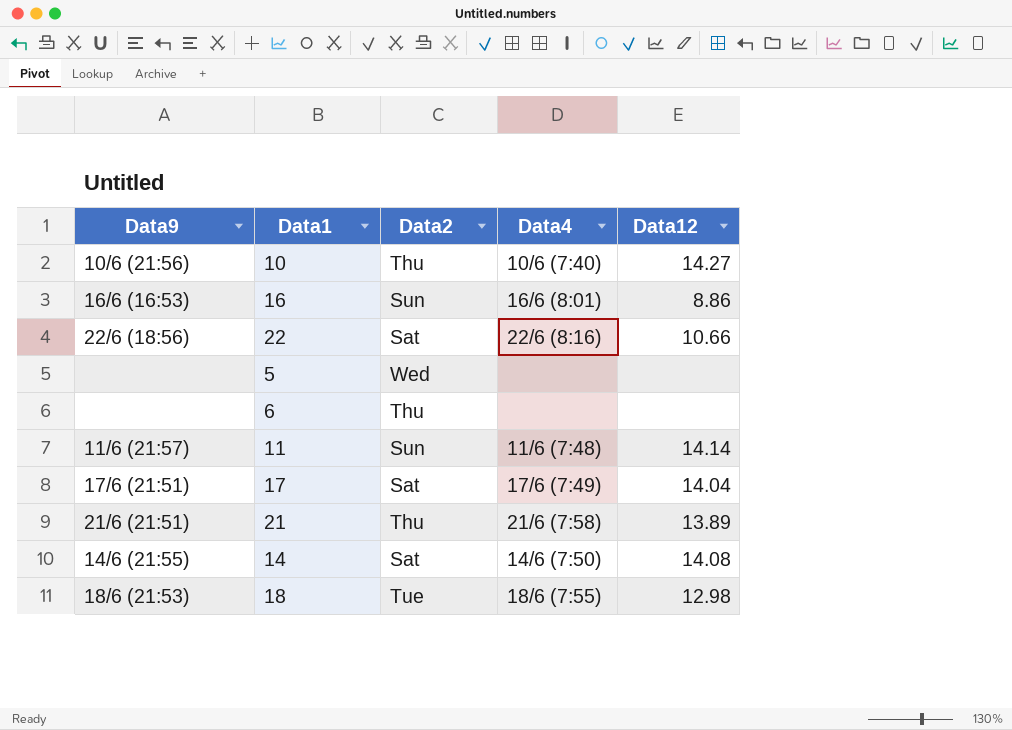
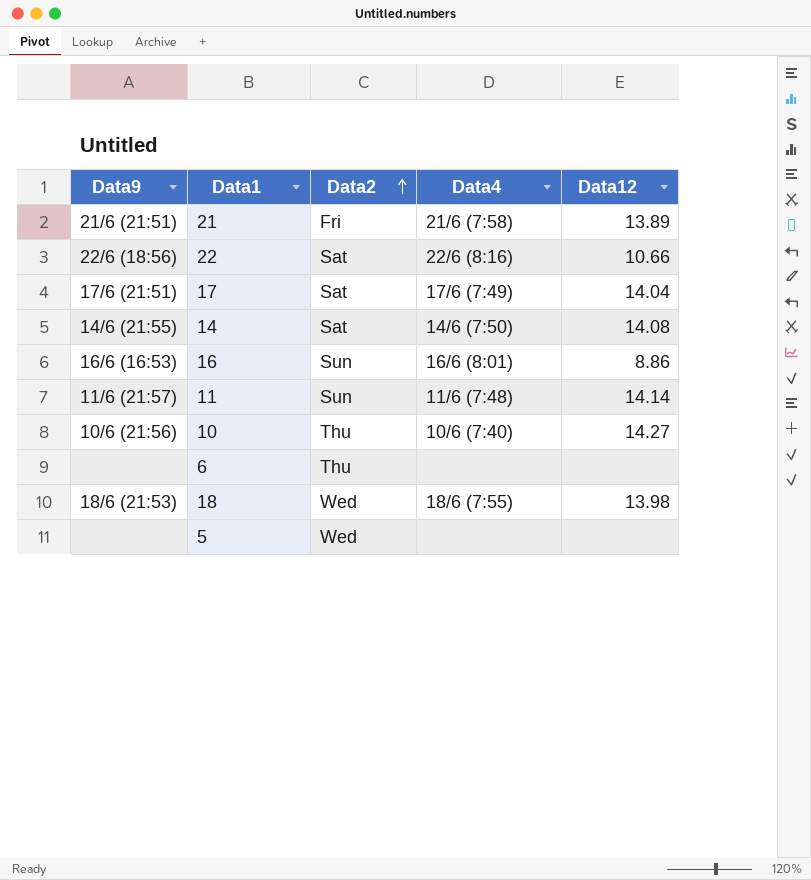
row order: none -> Data2 ascending
21 | Data2: Thu -> Fri
18 | Data2: Tue -> Wed
18 | Data12: 12.98 -> 13.98

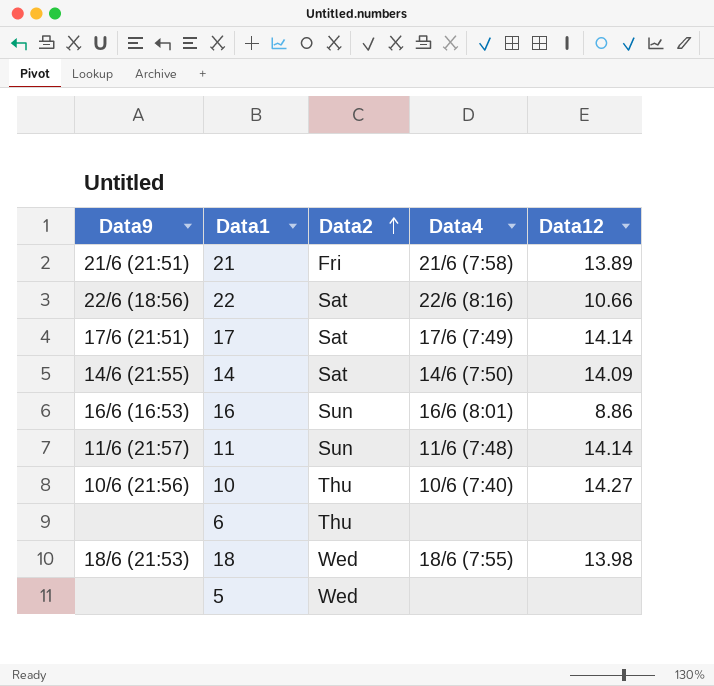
17 | Data12: 14.04 -> 14.14
14 | Data12: 14.08 -> 14.09

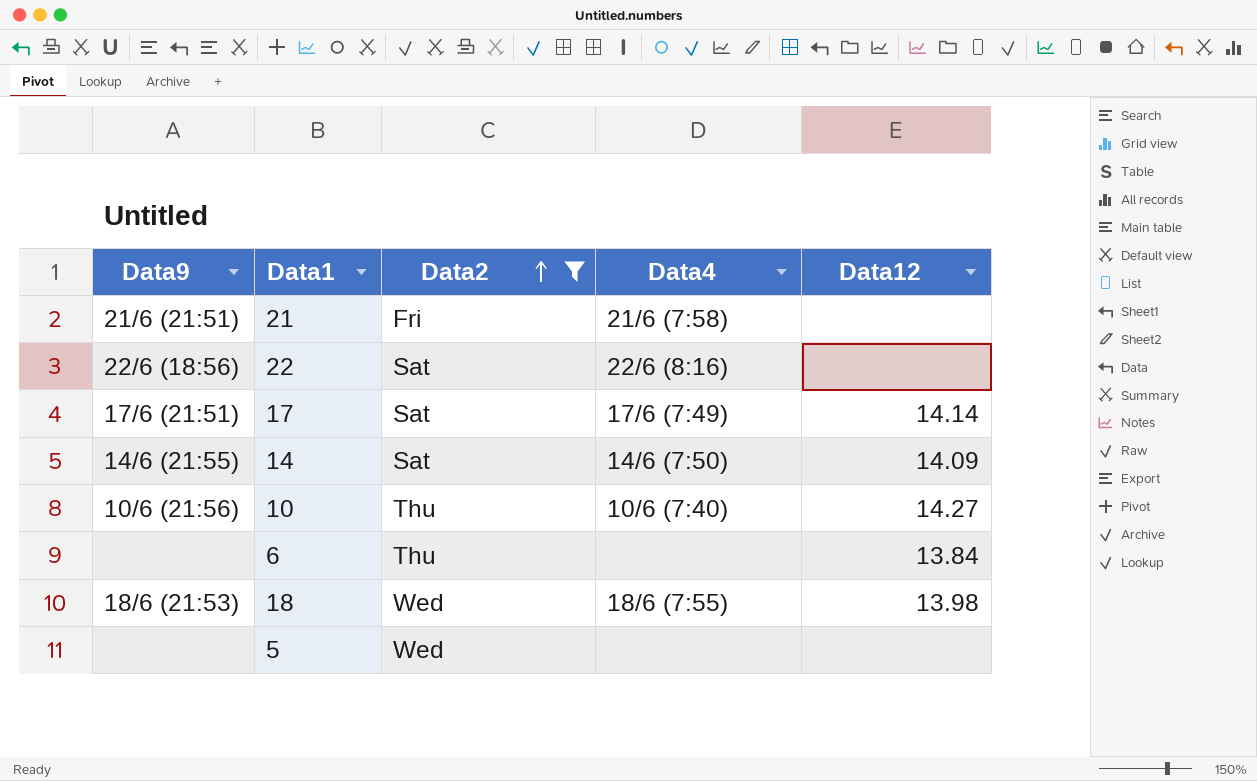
filter: none -> Data2 != Sun
21 | Data12: 13.89 -> none
22 | Data12: 10.66 -> none
6 | Data12: none -> 13.84

